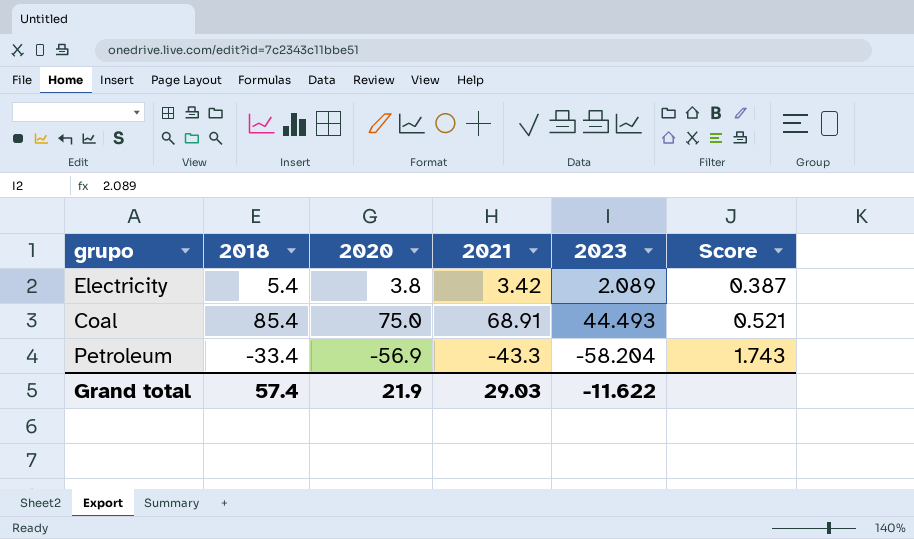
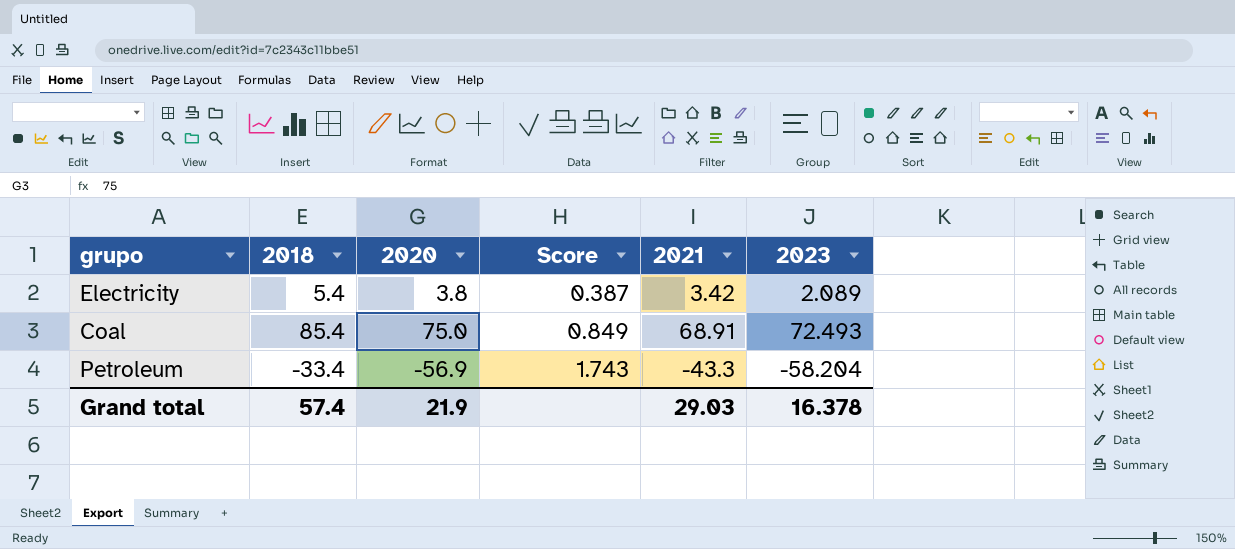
column Score | position: 6 -> 4
Coal | Score: 0.521 -> 0.849
Coal | 2023: 44.493 -> 72.493
Grand total | 2023: -11.622 -> 16.378

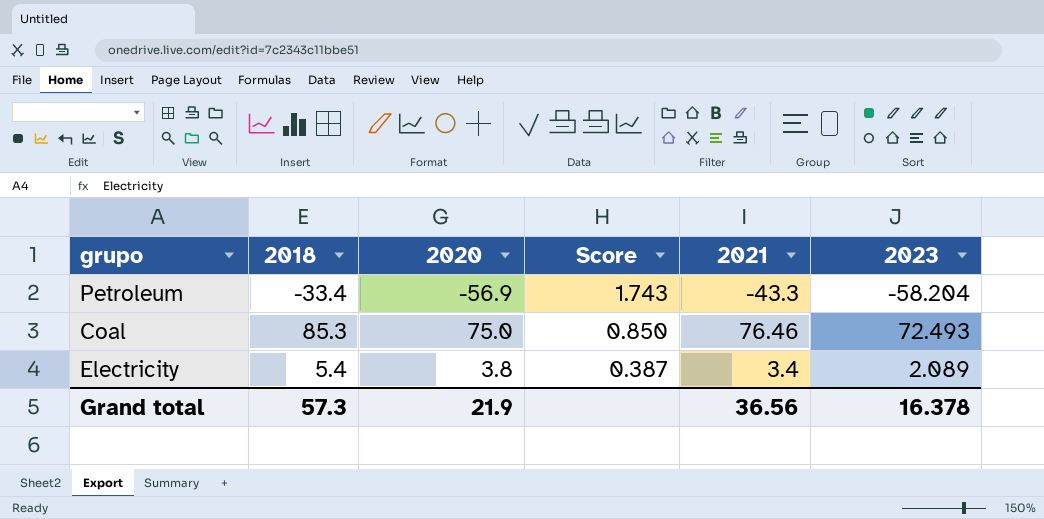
row order: Score ascending -> Score descending
Coal | 2018: 85.4 -> 85.3
Coal | Score: 0.849 -> 0.850
Coal | 2021: 68.91 -> 76.46
Electricity | 2021: 3.42 -> 3.4
Grand total | 2018: 57.4 -> 57.3
Grand total | 2021: 29.03 -> 36.56

